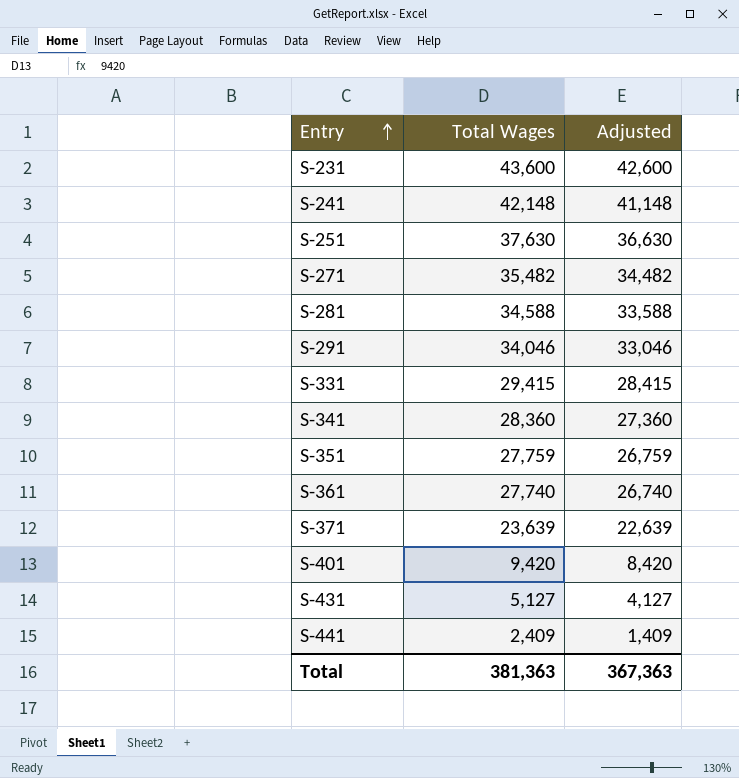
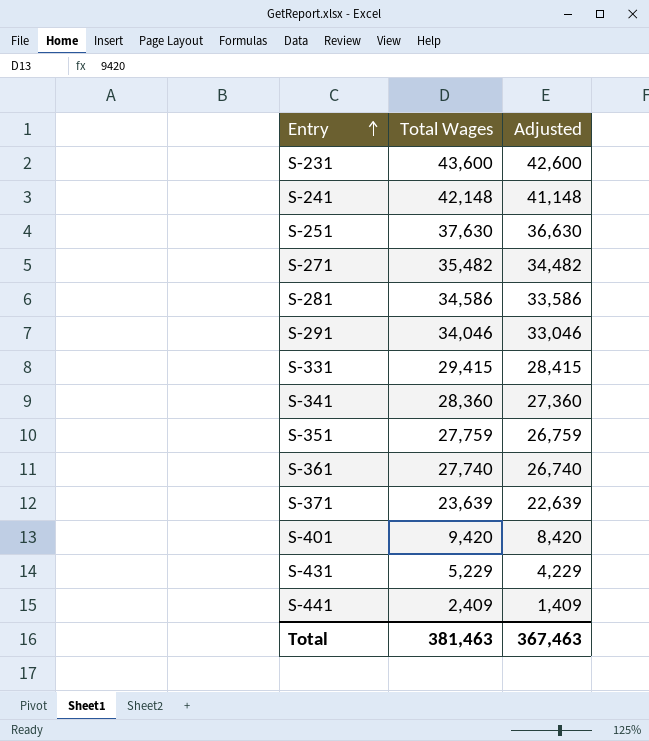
S-281 | Total Wages: 34,588 -> 34,586
S-281 | Adjusted: 33,588 -> 33,586
S-431 | Total Wages: 5,127 -> 5,229
S-431 | Adjusted: 4,127 -> 4,229
Total | Total Wages: 381,363 -> 381,463
Total | Adjusted: 367,363 -> 367,463

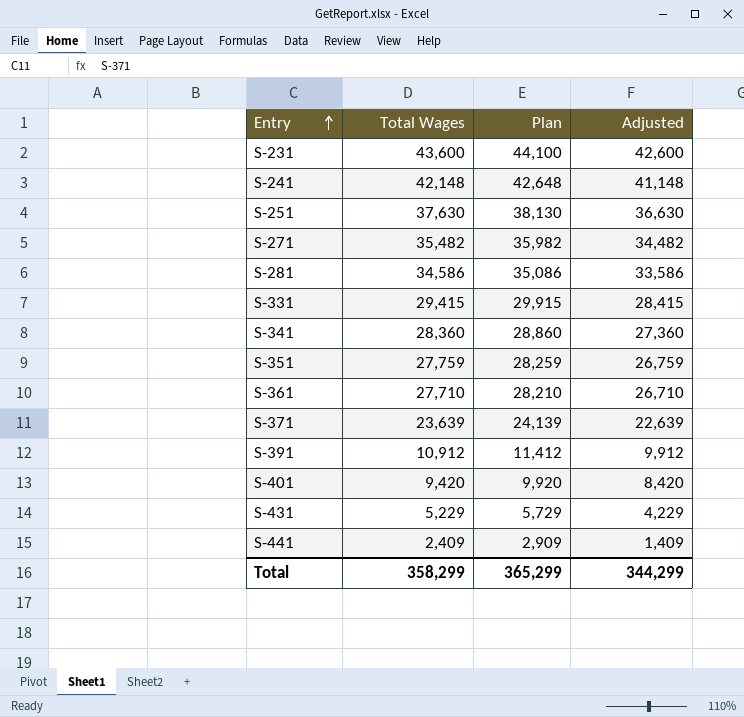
column Plan | formula: none -> [Total Wages] + 500
row S-291: 34,046 | 33,046 -> none
S-361 | Total Wages: 27,740 -> 27,710
S-361 | Adjusted: 26,740 -> 26,710
row S-391: none -> 10,912 | 11,412 | 9,912
Total | Total Wages: 381,463 -> 358,299
Total | Adjusted: 367,463 -> 344,299

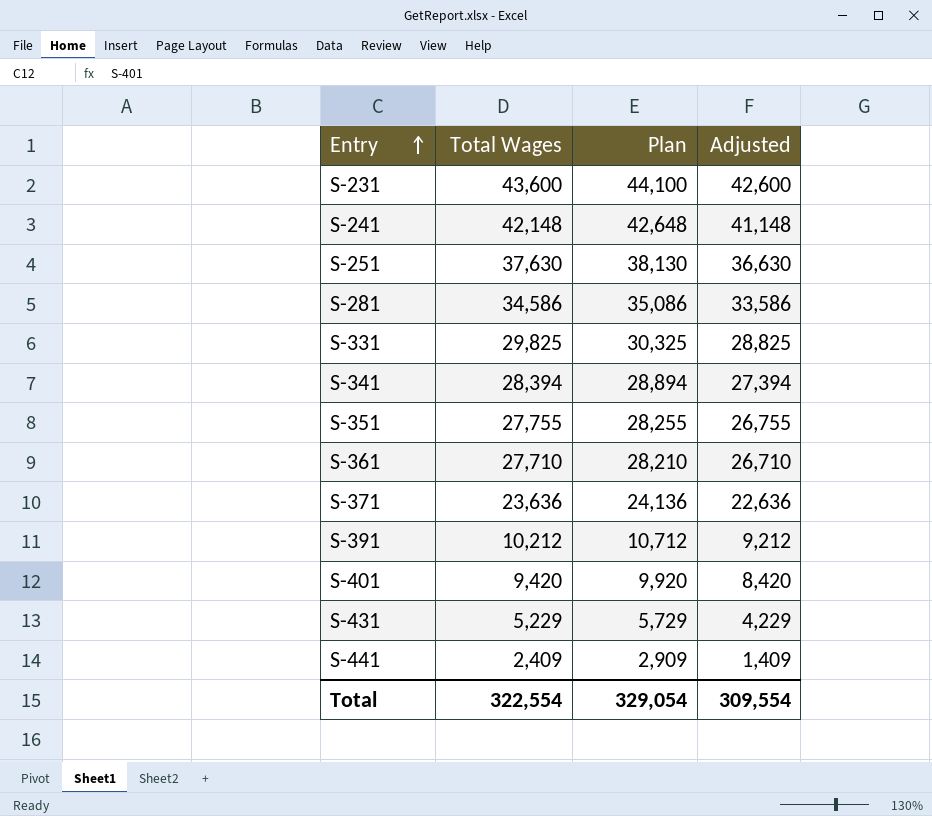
row S-271: 35,482 | 35,982 | 34,482 -> none
S-331 | Total Wages: 29,415 -> 29,825
S-331 | Plan: 29,915 -> 30,325
S-331 | Adjusted: 28,415 -> 28,825
S-341 | Total Wages: 28,360 -> 28,394
S-341 | Plan: 28,860 -> 28,894
S-341 | Adjusted: 27,360 -> 27,394
S-351 | Total Wages: 27,759 -> 27,755
S-351 | Plan: 28,259 -> 28,255
S-351 | Adjusted: 26,759 -> 26,755
S-371 | Total Wages: 23,639 -> 23,636
S-371 | Plan: 24,139 -> 24,136
S-371 | Adjusted: 22,639 -> 22,636
S-391 | Total Wages: 10,912 -> 10,212
S-391 | Plan: 11,412 -> 10,712
S-391 | Adjusted: 9,912 -> 9,212
Total | Total Wages: 358,299 -> 322,554
Total | Plan: 365,299 -> 329,054
Total | Adjusted: 344,299 -> 309,554

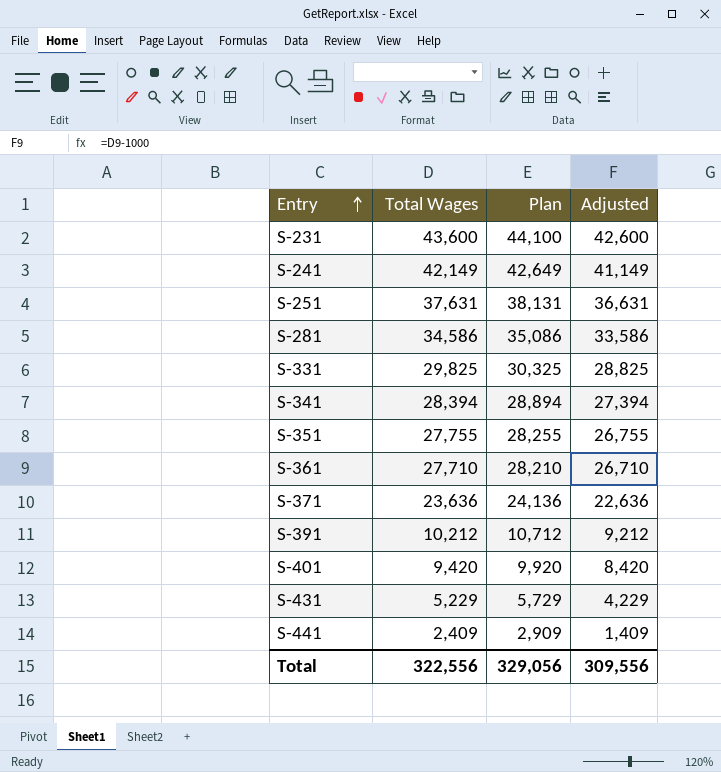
S-241 | Total Wages: 42,148 -> 42,149
S-241 | Plan: 42,648 -> 42,649
S-241 | Adjusted: 41,148 -> 41,149
S-251 | Total Wages: 37,630 -> 37,631
S-251 | Plan: 38,130 -> 38,131
S-251 | Adjusted: 36,630 -> 36,631
Total | Total Wages: 322,554 -> 322,556
Total | Plan: 329,054 -> 329,056
Total | Adjusted: 309,554 -> 309,556

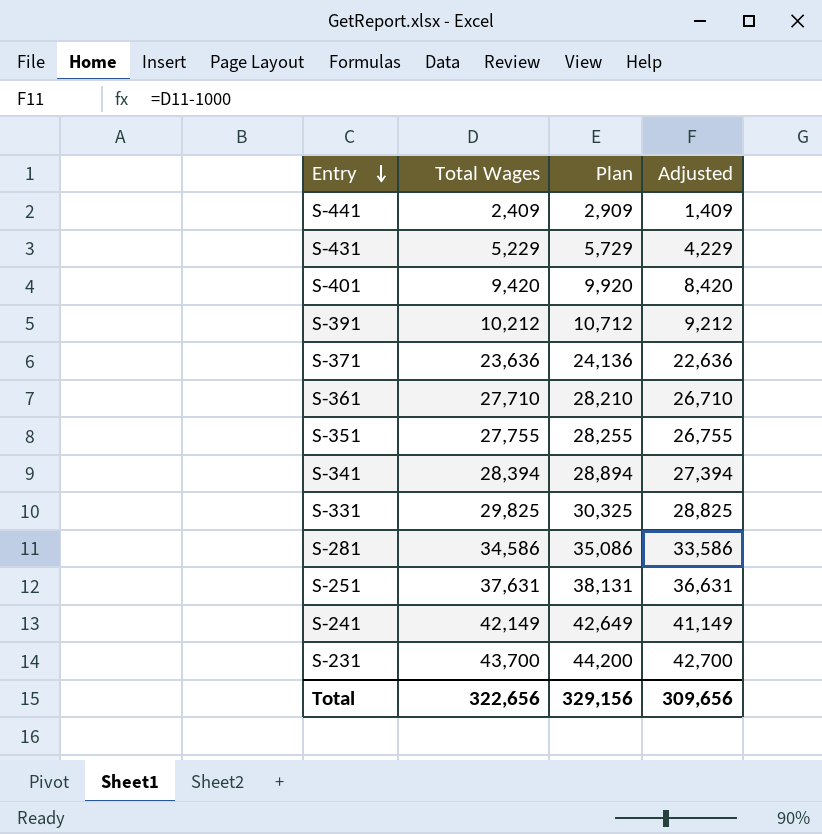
row order: Entry ascending -> Entry descending
S-231 | Total Wages: 43,600 -> 43,700
S-231 | Plan: 44,100 -> 44,200
S-231 | Adjusted: 42,600 -> 42,700
Total | Total Wages: 322,556 -> 322,656
Total | Plan: 329,056 -> 329,156
Total | Adjusted: 309,556 -> 309,656

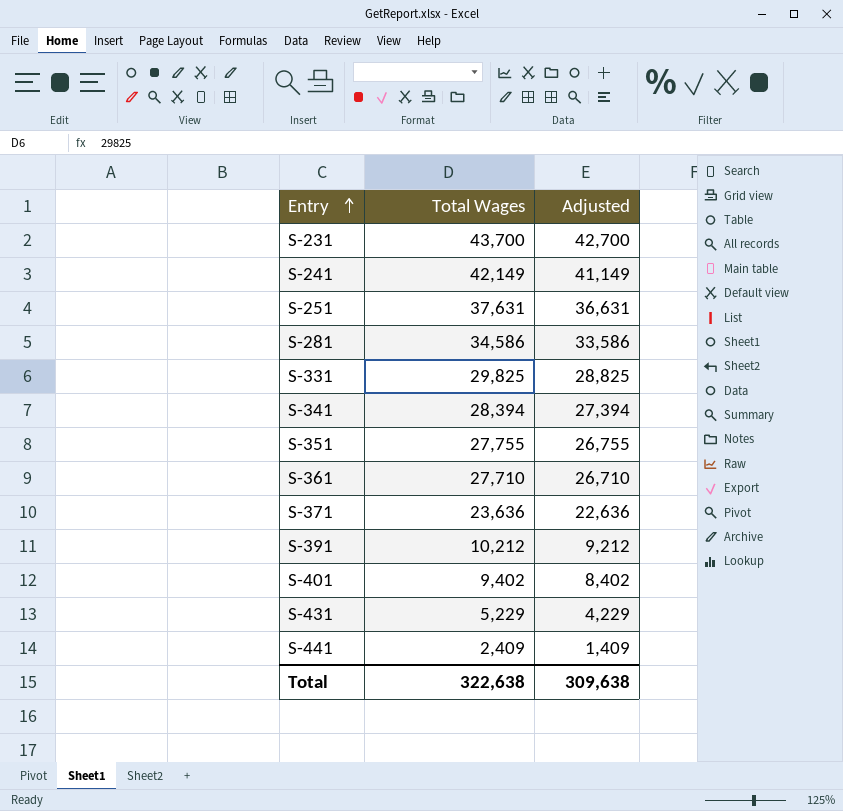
row order: Entry descending -> Entry ascending
column Plan | formula: [Total Wages] + 500 -> none
S-401 | Total Wages: 9,420 -> 9,402
S-401 | Adjusted: 8,420 -> 8,402
Total | Total Wages: 322,656 -> 322,638
Total | Adjusted: 309,656 -> 309,638

